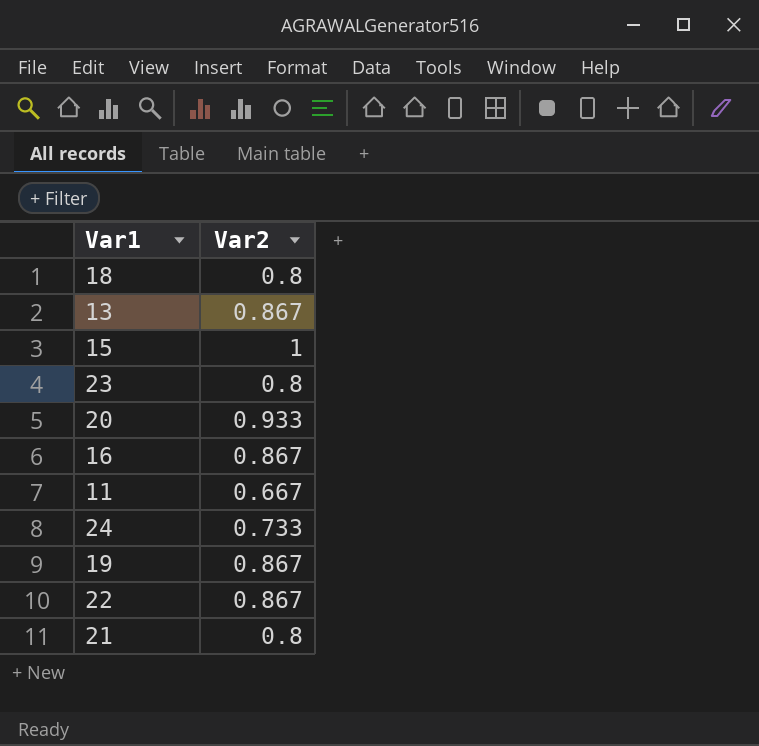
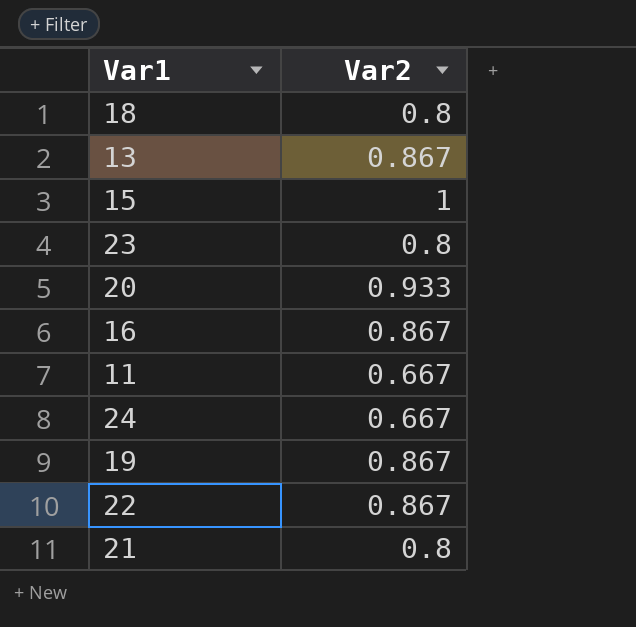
24 | Var2: 0.733 -> 0.667

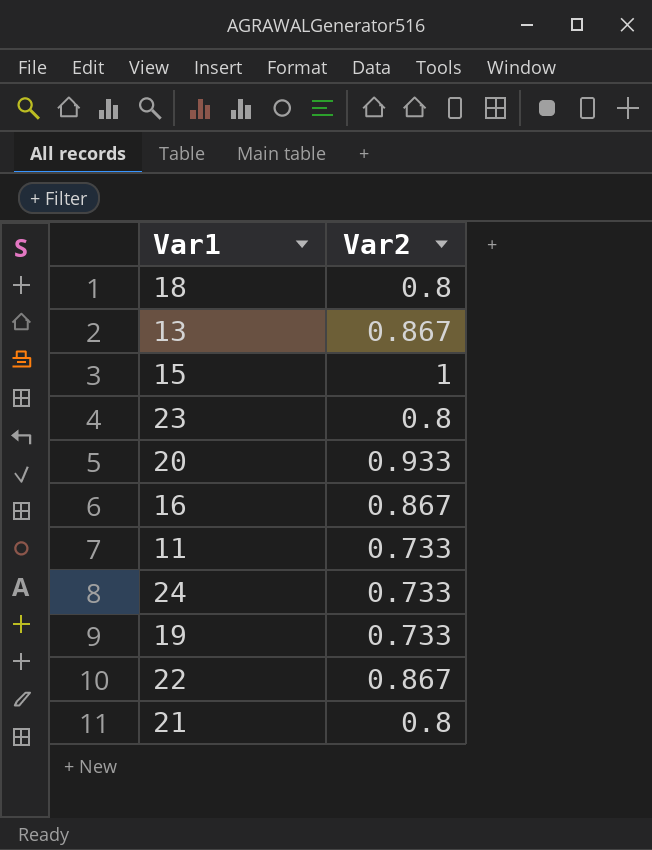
11 | Var2: 0.667 -> 0.733
24 | Var2: 0.667 -> 0.733
19 | Var2: 0.867 -> 0.733

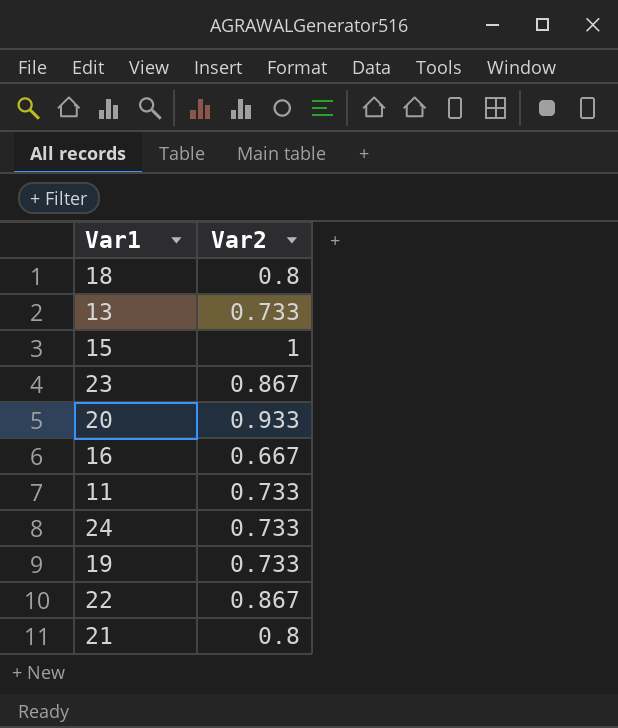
13 | Var2: 0.867 -> 0.733
23 | Var2: 0.8 -> 0.867
16 | Var2: 0.867 -> 0.667

